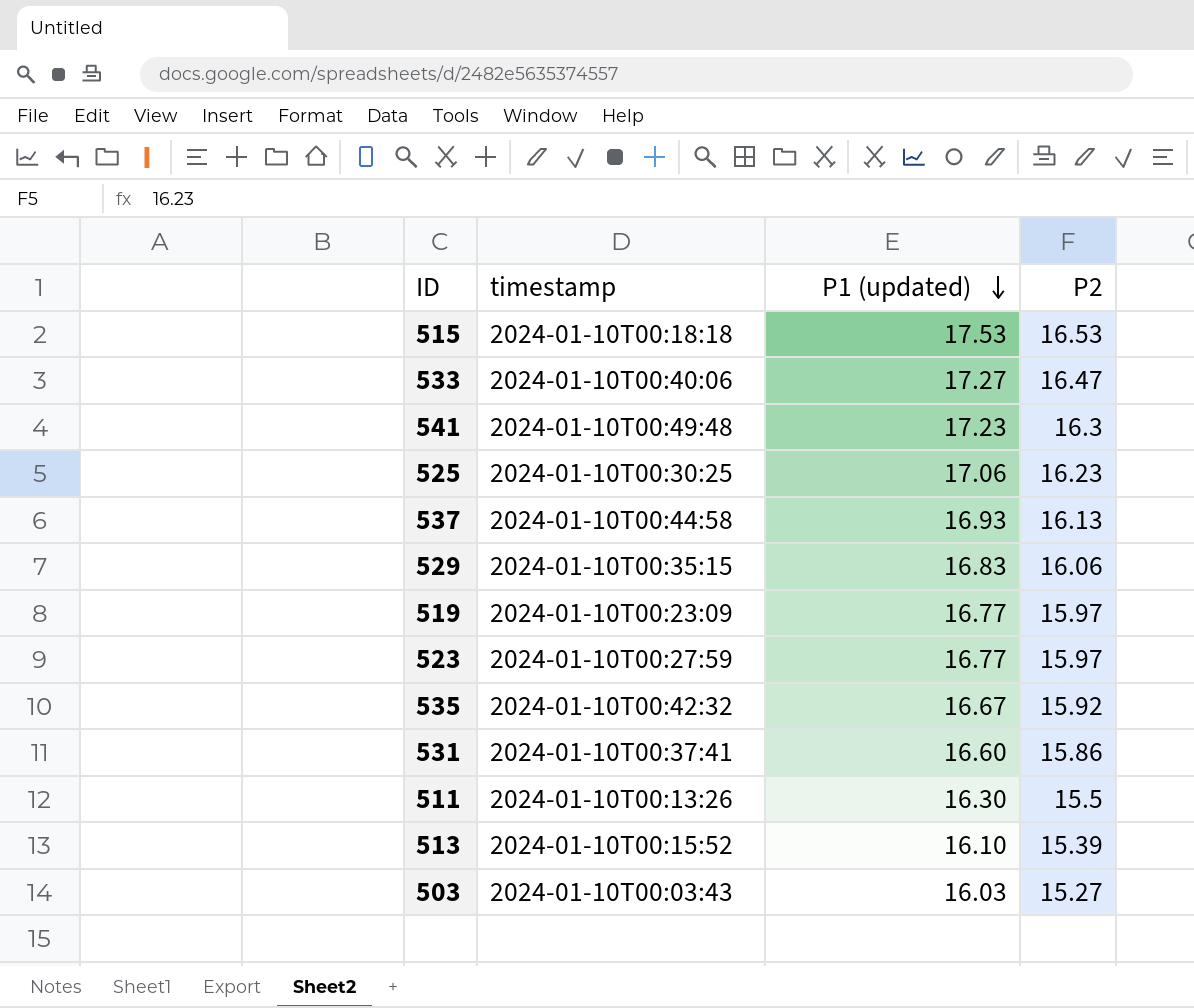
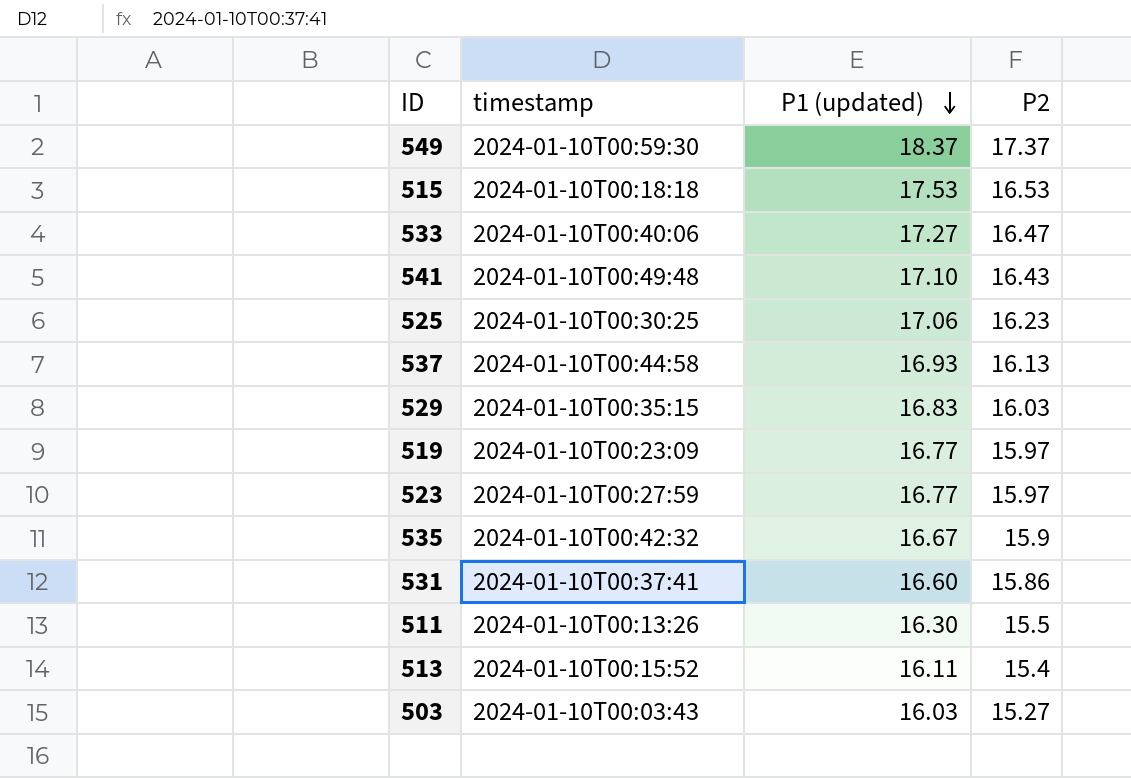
row 549: none -> 2024-01-10T00:59:30 | 18.37 | 17.37
541 | P1 (updated): 17.23 -> 17.10
541 | P2: 16.3 -> 16.43
529 | P2: 16.06 -> 16.03
535 | P2: 15.92 -> 15.9
513 | P1 (updated): 16.10 -> 16.11
513 | P2: 15.39 -> 15.4

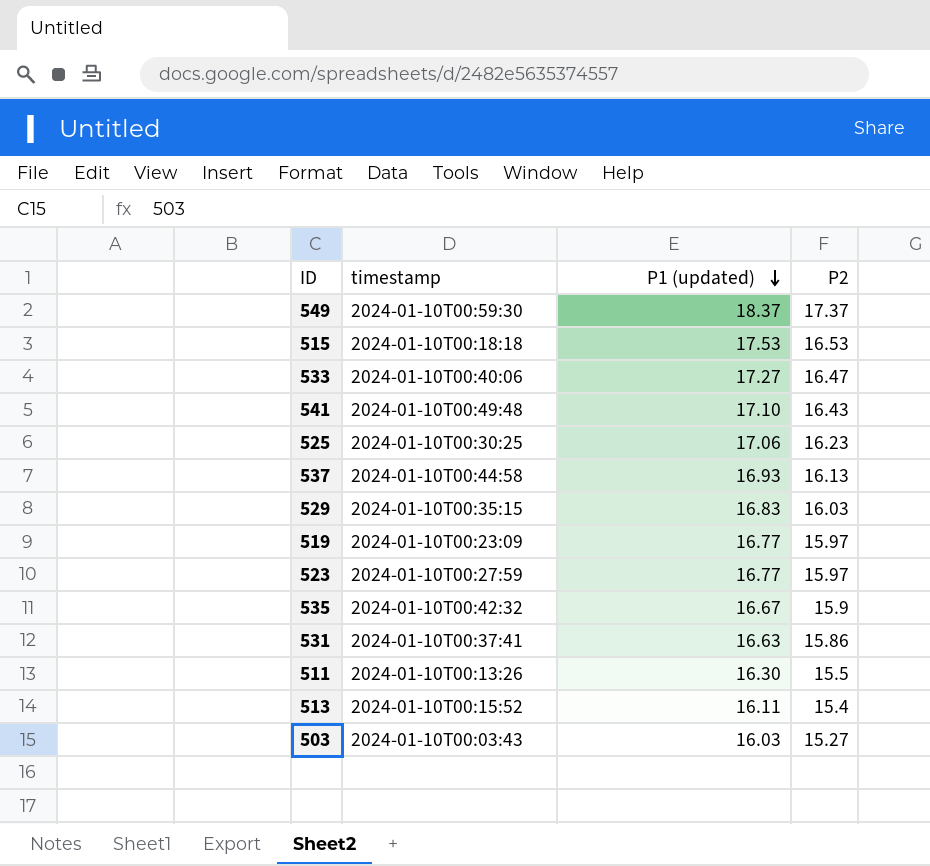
531 | P1 (updated): 16.60 -> 16.63

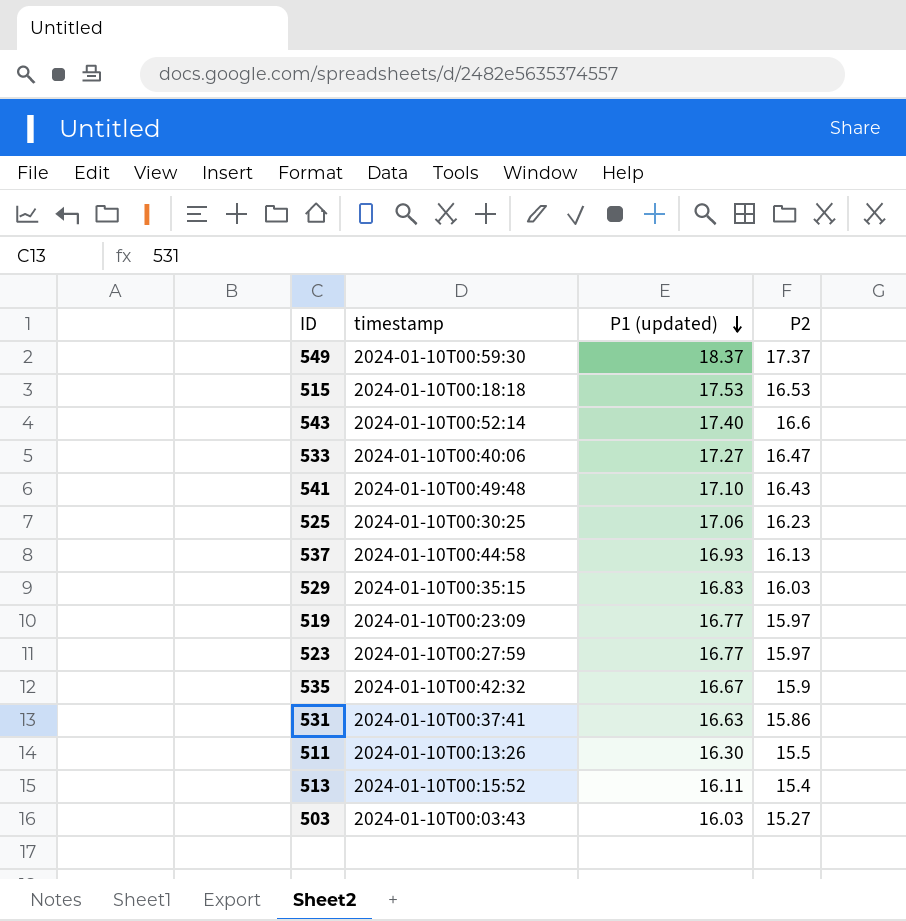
row 543: none -> 2024-01-10T00:52:14 | 17.40 | 16.6

